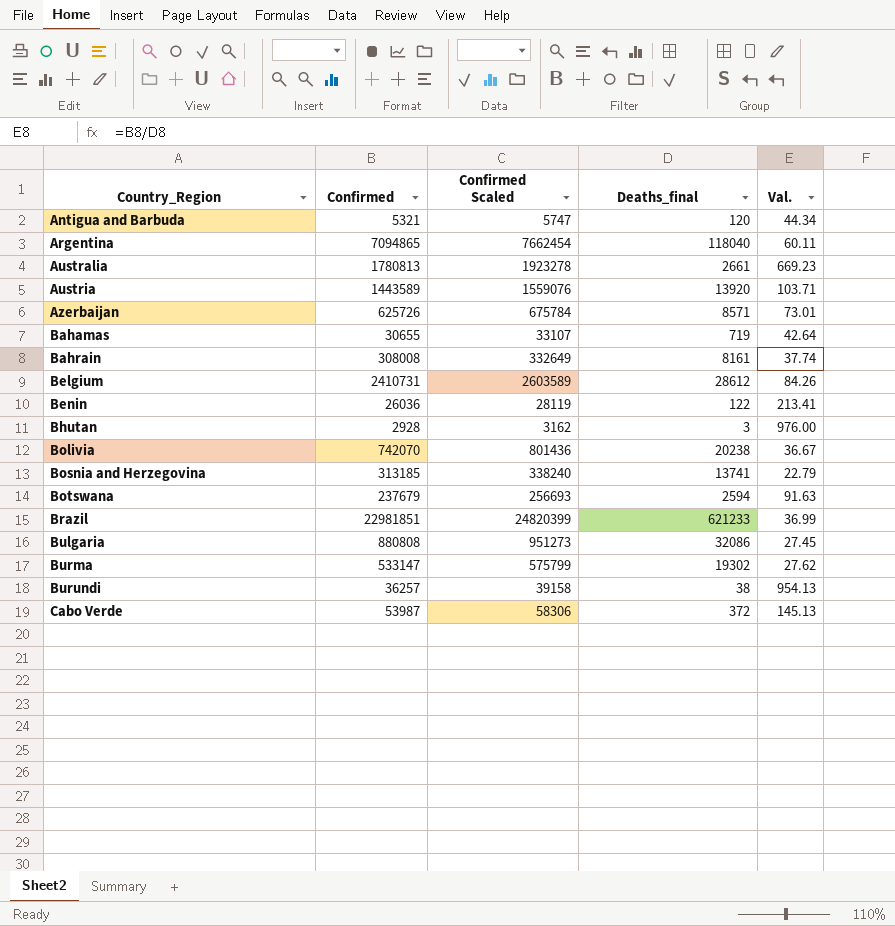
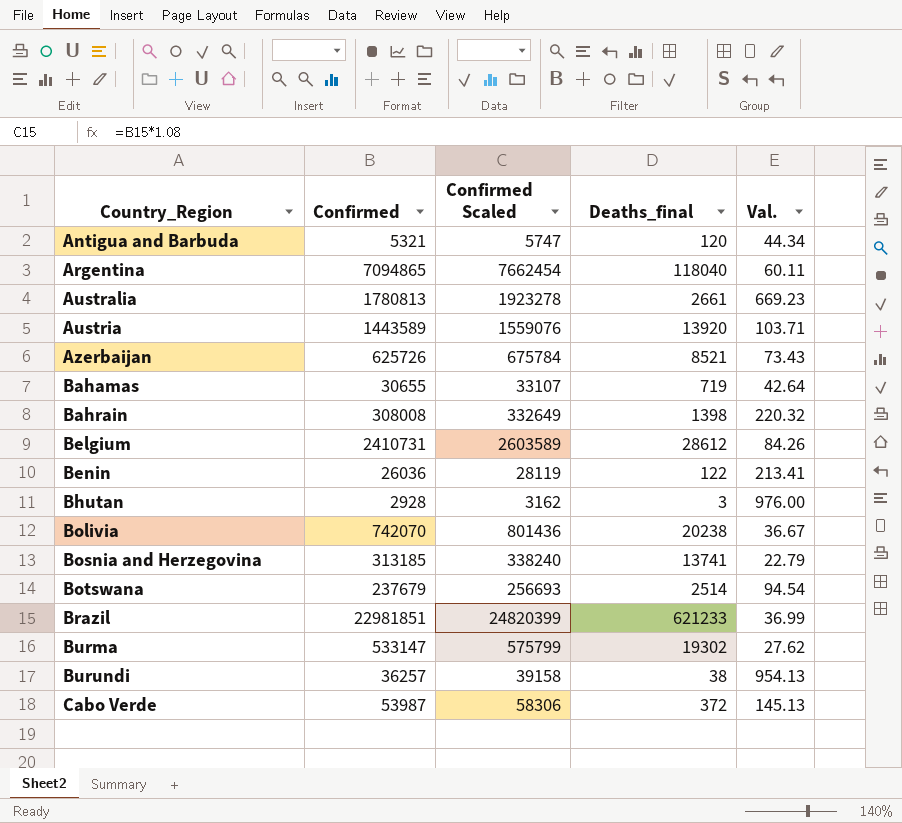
row Bulgaria: 880808 | 951273 | 32086 | 27.45 -> none
Azerbaijan | Deaths_final: 8571 -> 8521
Azerbaijan | Val.: 73.01 -> 73.43
Bahrain | Deaths_final: 8161 -> 1398
Bahrain | Val.: 37.74 -> 220.32
Botswana | Deaths_final: 2594 -> 2514
Botswana | Val.: 91.63 -> 94.54

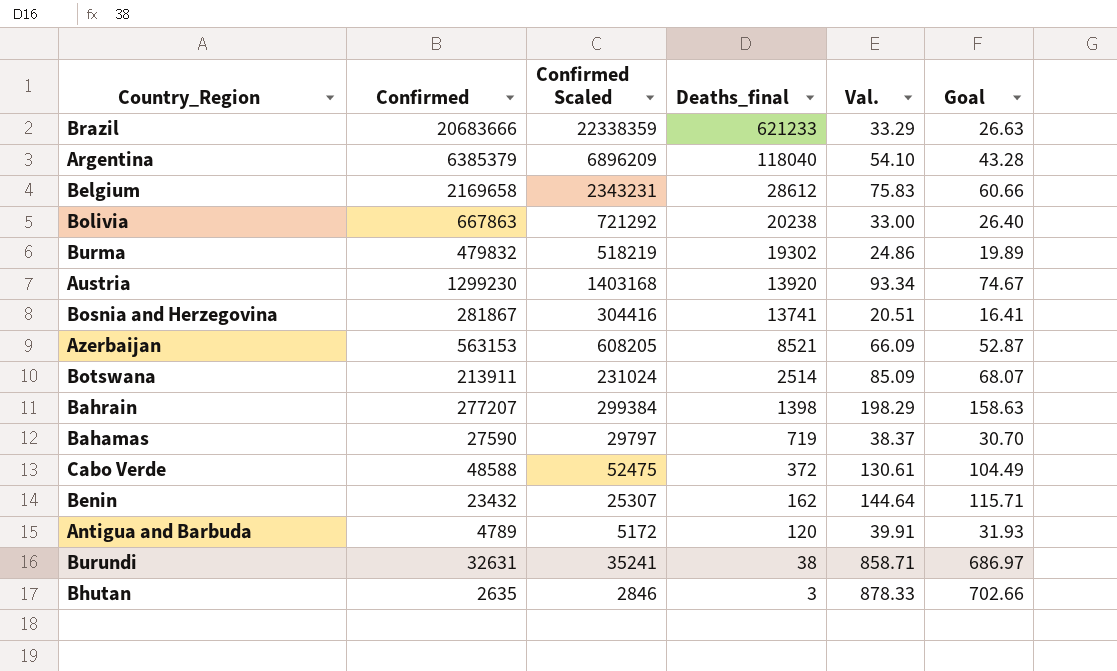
row order: Country_Region ascending -> Deaths_final descending
column Goal | formula: none -> [Val.] * 0.8
row Australia: 1780813 | 1923278 | 2661 | 669.23 -> none
Brazil | Confirmed: 22981851 -> 20683666
Brazil | Confirmed Scaled: 24820399 -> 22338359
Brazil | Val.: 36.99 -> 33.29
Argentina | Confirmed: 7094865 -> 6385379
Argentina | Confirmed Scaled: 7662454 -> 6896209
Argentina | Val.: 60.11 -> 54.10
Belgium | Confirmed: 2410731 -> 2169658
Belgium | Confirmed Scaled: 2603589 -> 2343231
Belgium | Val.: 84.26 -> 75.83
Bolivia | Confirmed: 742070 -> 667863
Bolivia | Confirmed Scaled: 801436 -> 721292
Bolivia | Val.: 36.67 -> 33.00
Burma | Confirmed: 533147 -> 479832
Burma | Confirmed Scaled: 575799 -> 518219
Burma | Val.: 27.62 -> 24.86
Austria | Confirmed: 1443589 -> 1299230
Austria | Confirmed Scaled: 1559076 -> 1403168
Austria | Val.: 103.71 -> 93.34
Bosnia and Herzegovina | Confirmed: 313185 -> 281867
Bosnia and Herzegovina | Confirmed Scaled: 338240 -> 304416
Bosnia and Herzegovina | Val.: 22.79 -> 20.51
Azerbaijan | Confirmed: 625726 -> 563153
Azerbaijan | Confirmed Scaled: 675784 -> 608205
Azerbaijan | Val.: 73.43 -> 66.09
Botswana | Confirmed: 237679 -> 213911
Botswana | Confirmed Scaled: 256693 -> 231024
Botswana | Val.: 94.54 -> 85.09
Bahrain | Confirmed: 308008 -> 277207
Bahrain | Confirmed Scaled: 332649 -> 299384
Bahrain | Val.: 220.32 -> 198.29
Bahamas | Confirmed: 30655 -> 27590
Bahamas | Confirmed Scaled: 33107 -> 29797
Bahamas | Val.: 42.64 -> 38.37
Cabo Verde | Confirmed: 53987 -> 48588
Cabo Verde | Confirmed Scaled: 58306 -> 52475
Cabo Verde | Val.: 145.13 -> 130.61
Benin | Confirmed: 26036 -> 23432
Benin | Confirmed Scaled: 28119 -> 25307
Benin | Deaths_final: 122 -> 162
Benin | Val.: 213.41 -> 144.64
Antigua and Barbuda | Confirmed: 5321 -> 4789
Antigua and Barbuda | Confirmed Scaled: 5747 -> 5172
Antigua and Barbuda | Val.: 44.34 -> 39.91
Burundi | Confirmed: 36257 -> 32631
Burundi | Confirmed Scaled: 39158 -> 35241
Burundi | Val.: 954.13 -> 858.71
Bhutan | Confirmed: 2928 -> 2635
Bhutan | Confirmed Scaled: 3162 -> 2846
Bhutan | Val.: 976.00 -> 878.33

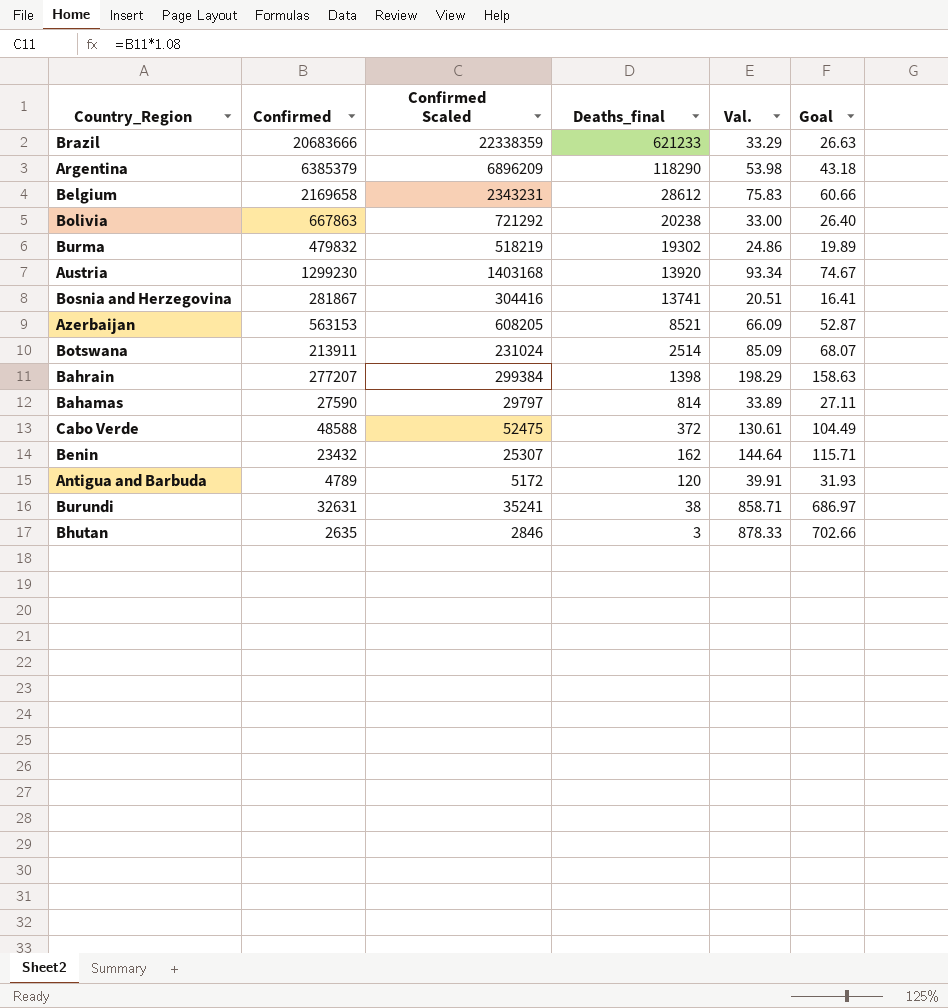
Argentina | Deaths_final: 118040 -> 118290
Argentina | Val.: 54.10 -> 53.98
Argentina | Goal: 43.28 -> 43.18
Bahamas | Deaths_final: 719 -> 814
Bahamas | Val.: 38.37 -> 33.89
Bahamas | Goal: 30.70 -> 27.11

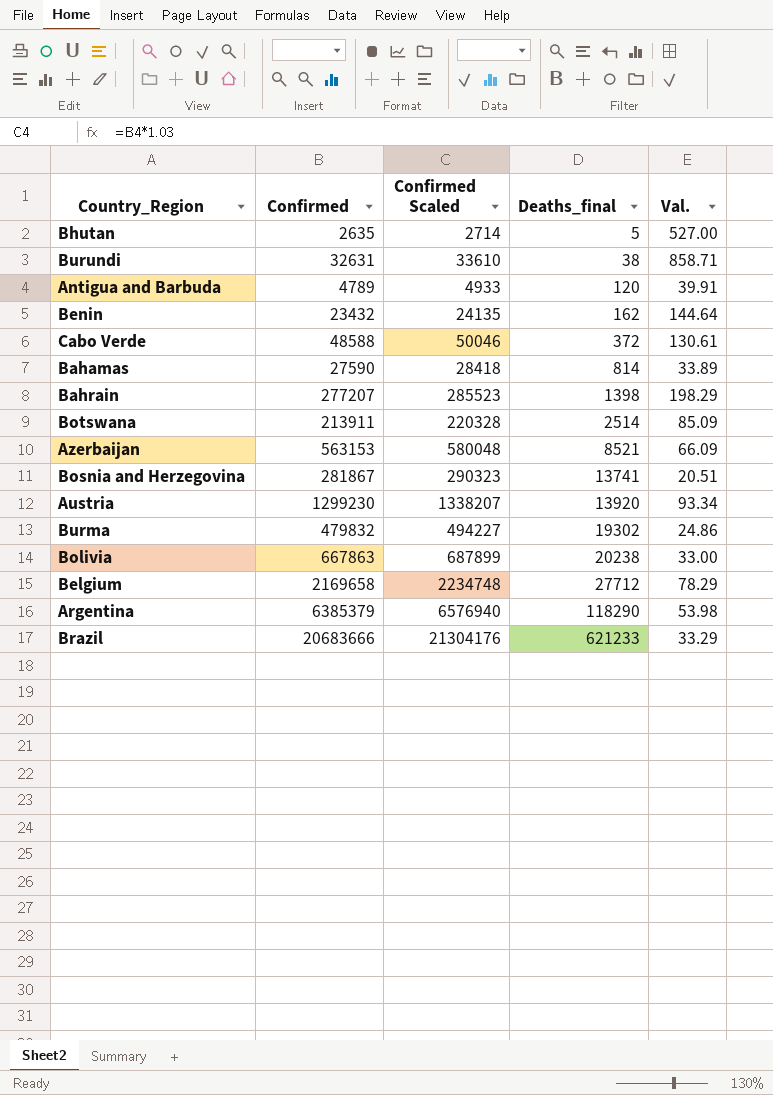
row order: Deaths_final descending -> Deaths_final ascending
column Goal | formula: [Val.] * 0.8 -> none
column Confirmed Scaled | formula: [Confirmed] * 1.08 -> [Confirmed] * 1.03
Bhutan | Deaths_final: 3 -> 5
Bhutan | Val.: 878.33 -> 527.00
Belgium | Deaths_final: 28612 -> 27712
Belgium | Val.: 75.83 -> 78.29

